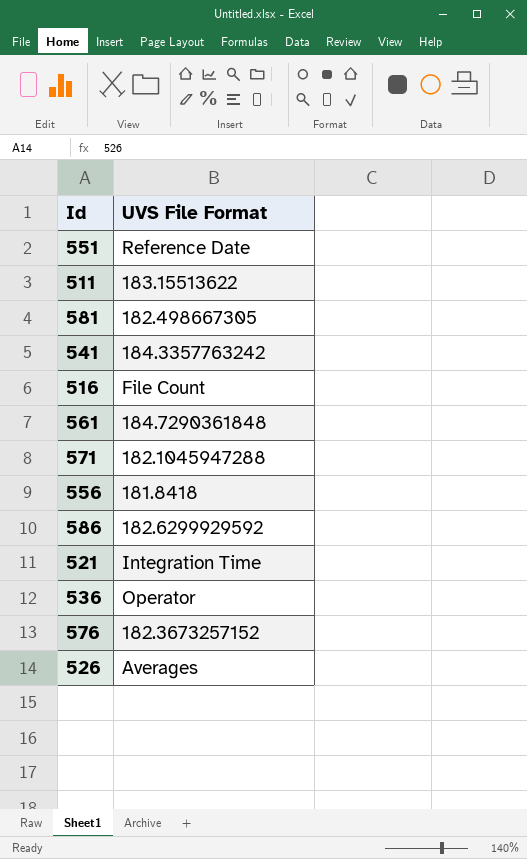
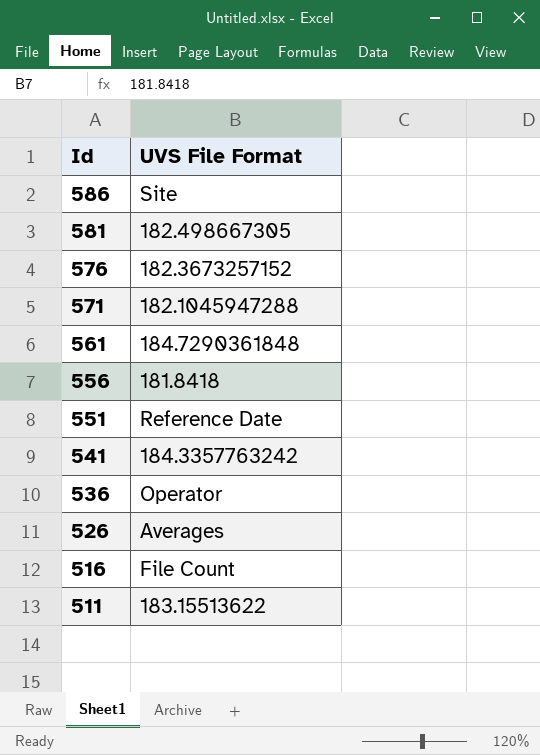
row order: none -> Id descending
row 521: Integration Time -> none
586 | UVS File Format: 182.6299929592 -> Site

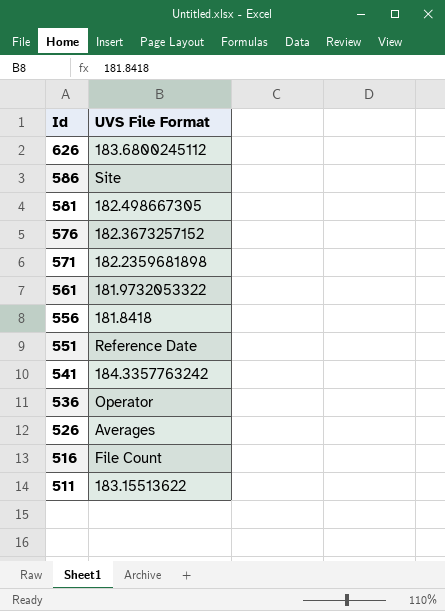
row 626: none -> 183.6800245112
571 | UVS File Format: 182.1045947288 -> 182.2359681898
561 | UVS File Format: 184.7290361848 -> 181.9732053322

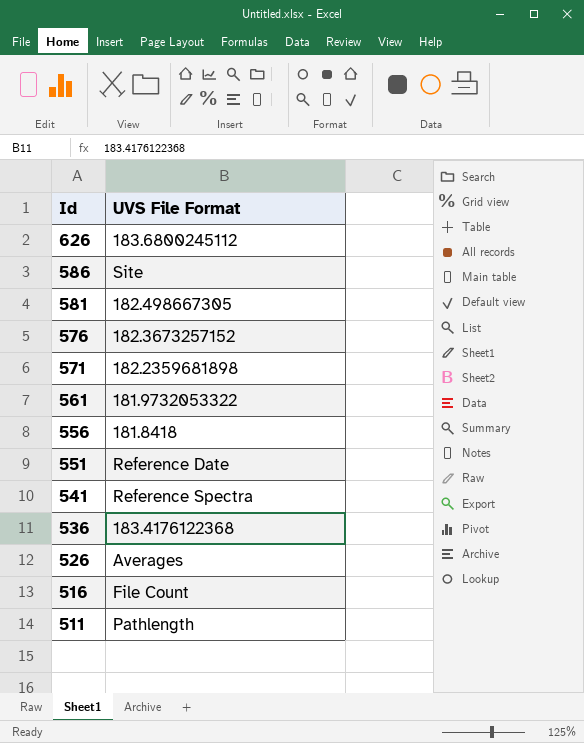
541 | UVS File Format: 184.3357763242 -> Reference Spectra
536 | UVS File Format: Operator -> 183.4176122368
511 | UVS File Format: 183.15513622 -> Pathlength

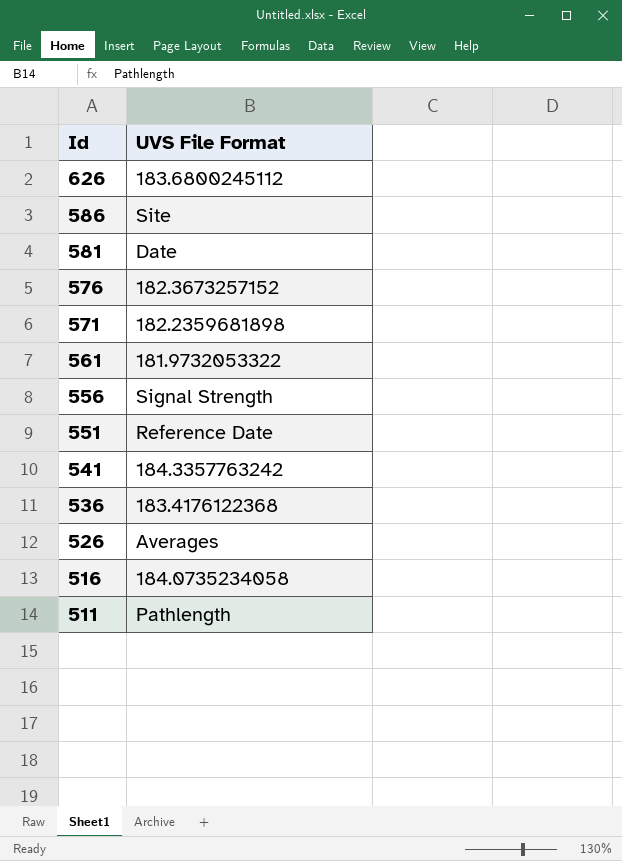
581 | UVS File Format: 182.498667305 -> Date
556 | UVS File Format: 181.8418 -> Signal Strength
541 | UVS File Format: Reference Spectra -> 184.3357763242
516 | UVS File Format: File Count -> 184.0735234058

